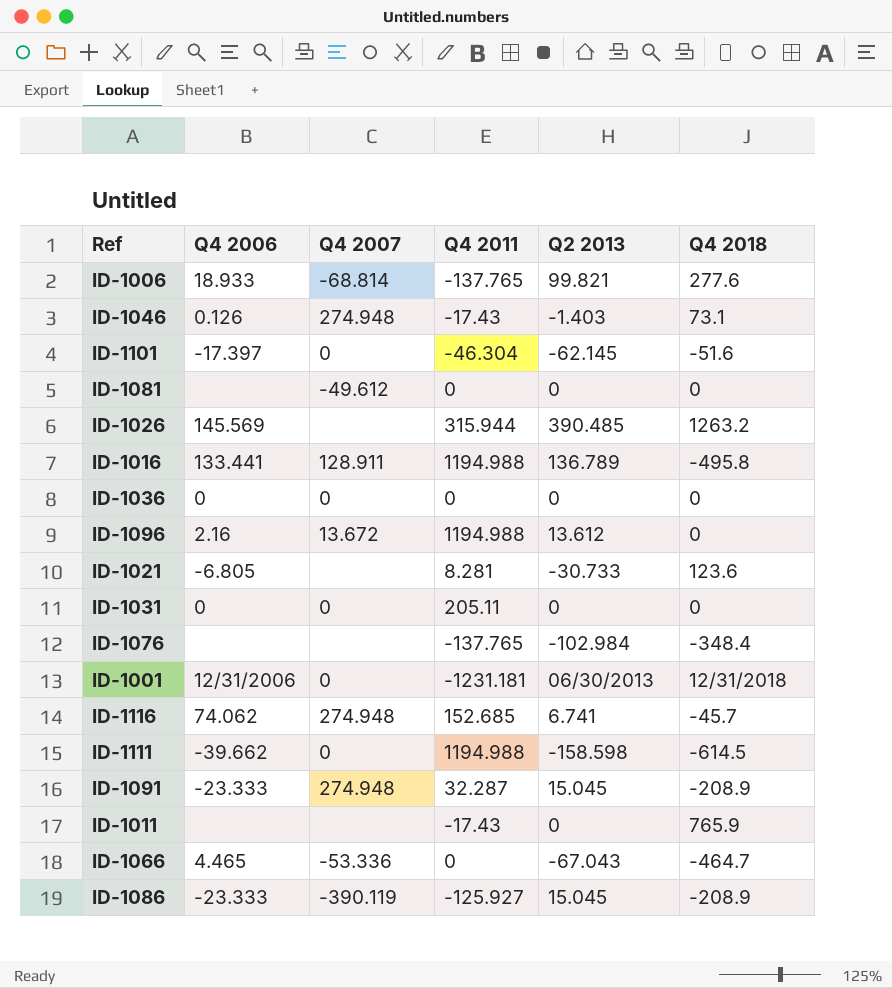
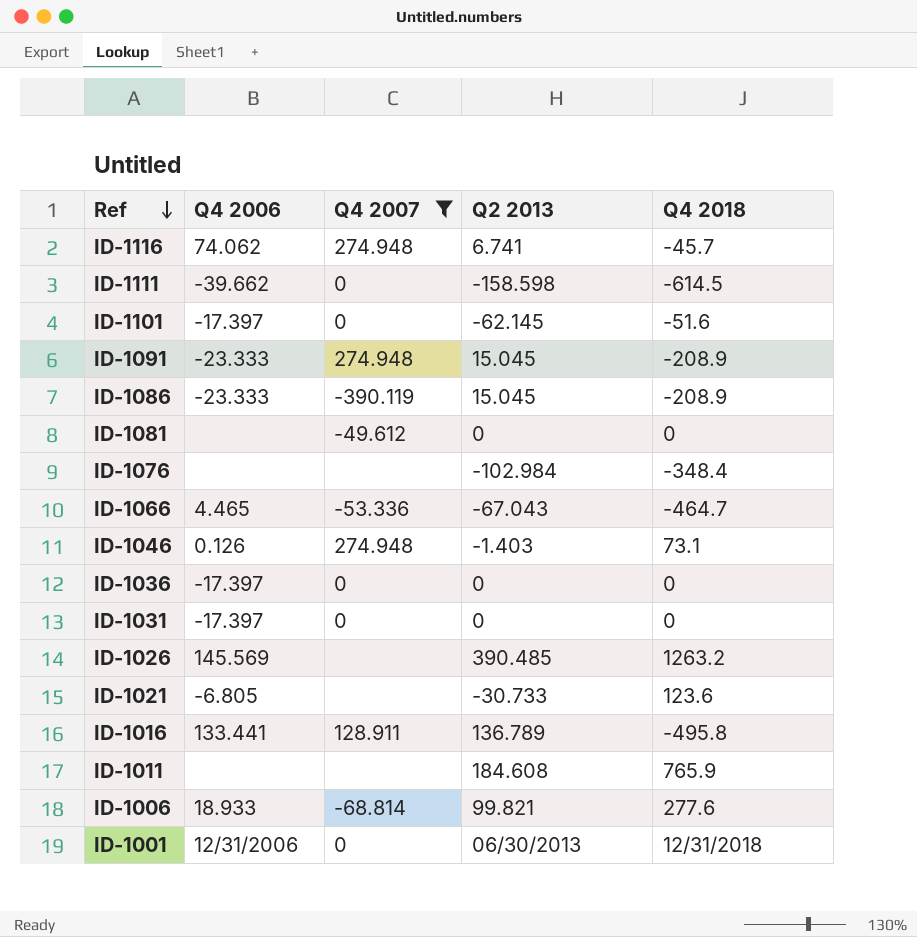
filter: none -> Q4 2007 != 13.672
row order: none -> Ref descending
column Q4 2011 | position: 4 -> none
ID-1036 | Q4 2006: 0 -> -17.397
ID-1031 | Q4 2006: 0 -> -17.397
ID-1011 | Q2 2013: 0 -> 184.608

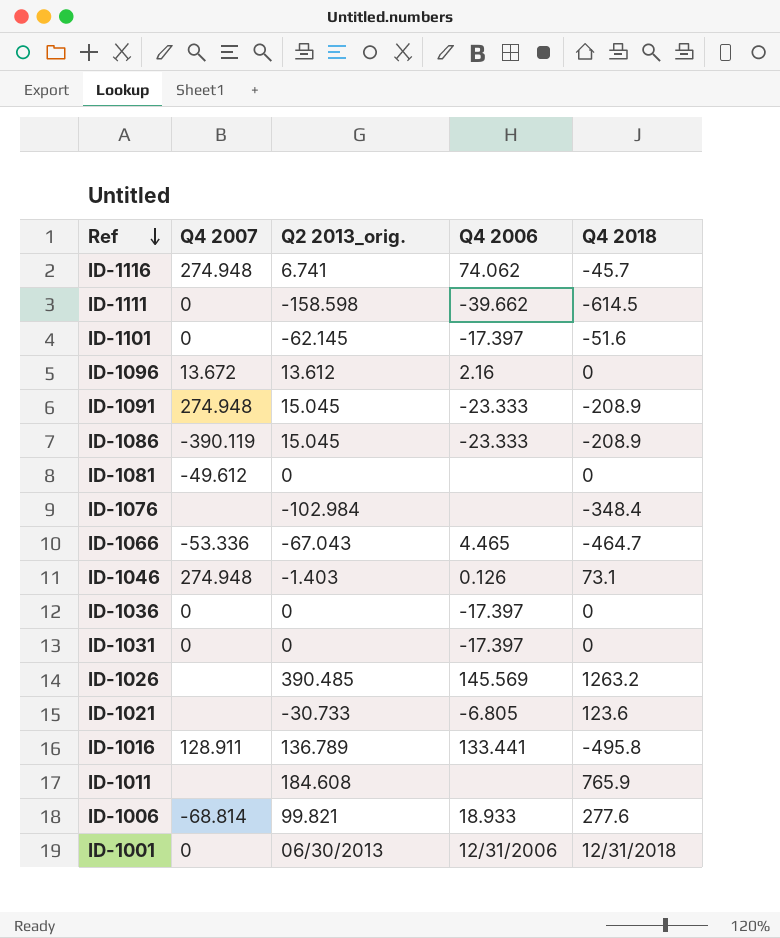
filter: Q4 2007 != 13.672 -> none
column name: Q2 2013 -> Q2 2013_orig.
column Q4 2006 | position: 2 -> 4

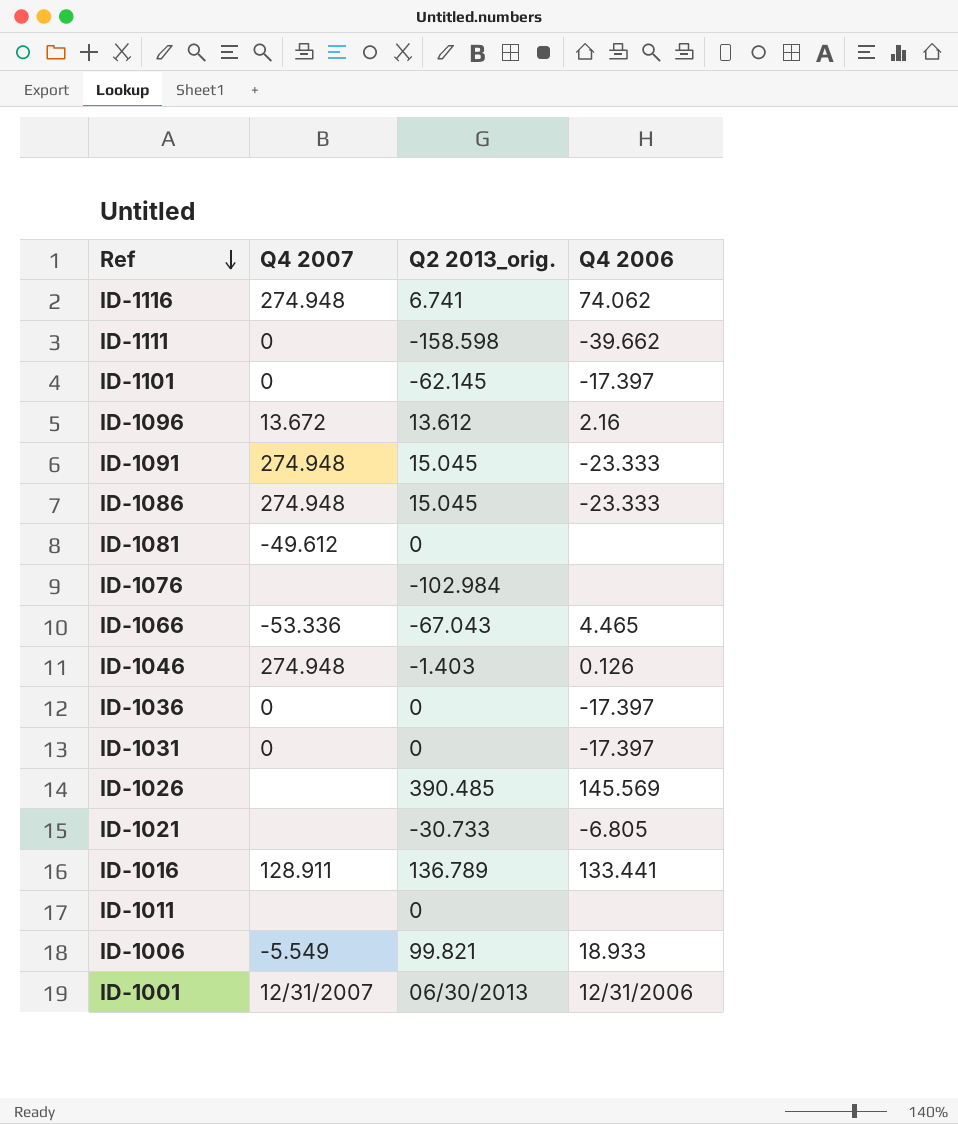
column Q4 2018 | position: 5 -> none
ID-1086 | Q4 2007: -390.119 -> 274.948
ID-1011 | Q2 2013_orig.: 184.608 -> 0
ID-1006 | Q4 2007: -68.814 -> -5.549
ID-1001 | Q4 2007: 0 -> 12/31/2007

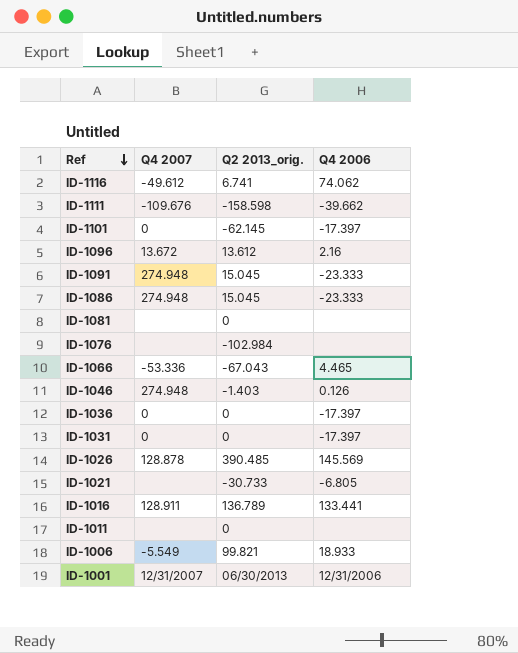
ID-1116 | Q4 2007: 274.948 -> -49.612
ID-1111 | Q4 2007: 0 -> -109.676
ID-1081 | Q4 2007: -49.612 -> none
ID-1026 | Q4 2007: none -> 128.878

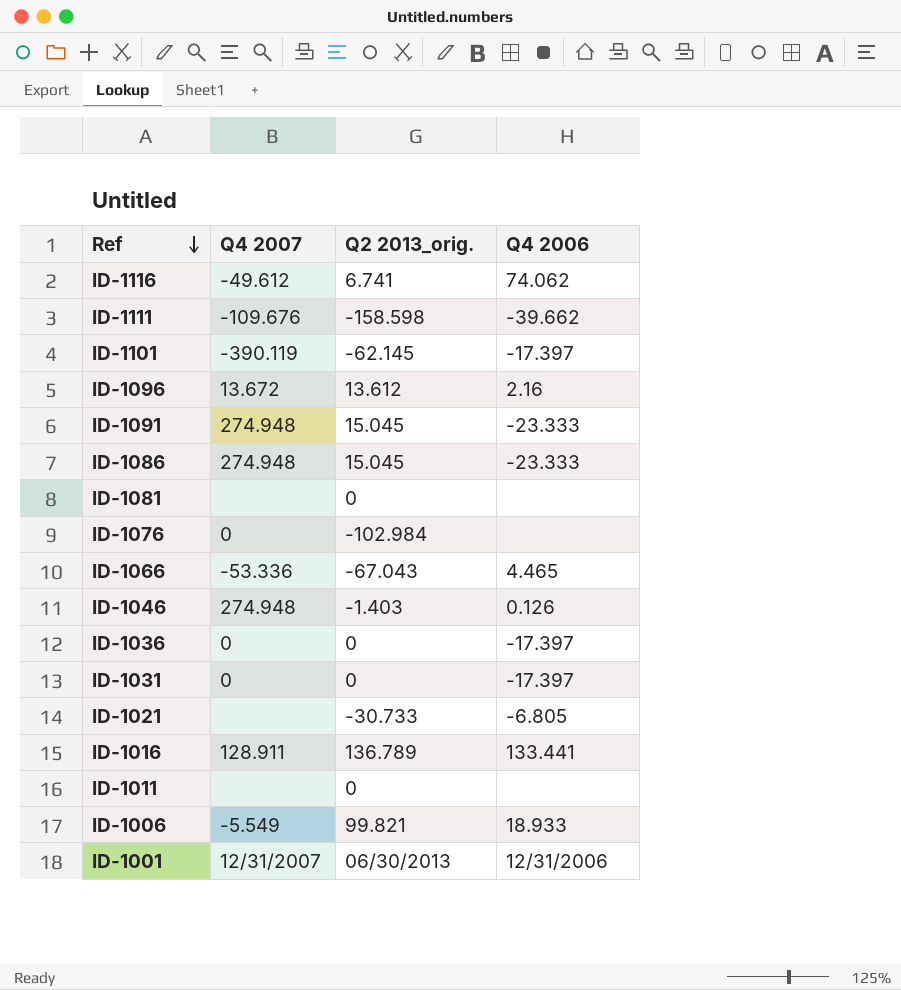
row ID-1026: 128.878 | 390.485 | 145.569 -> none
ID-1101 | Q4 2007: 0 -> -390.119
ID-1076 | Q4 2007: none -> 0

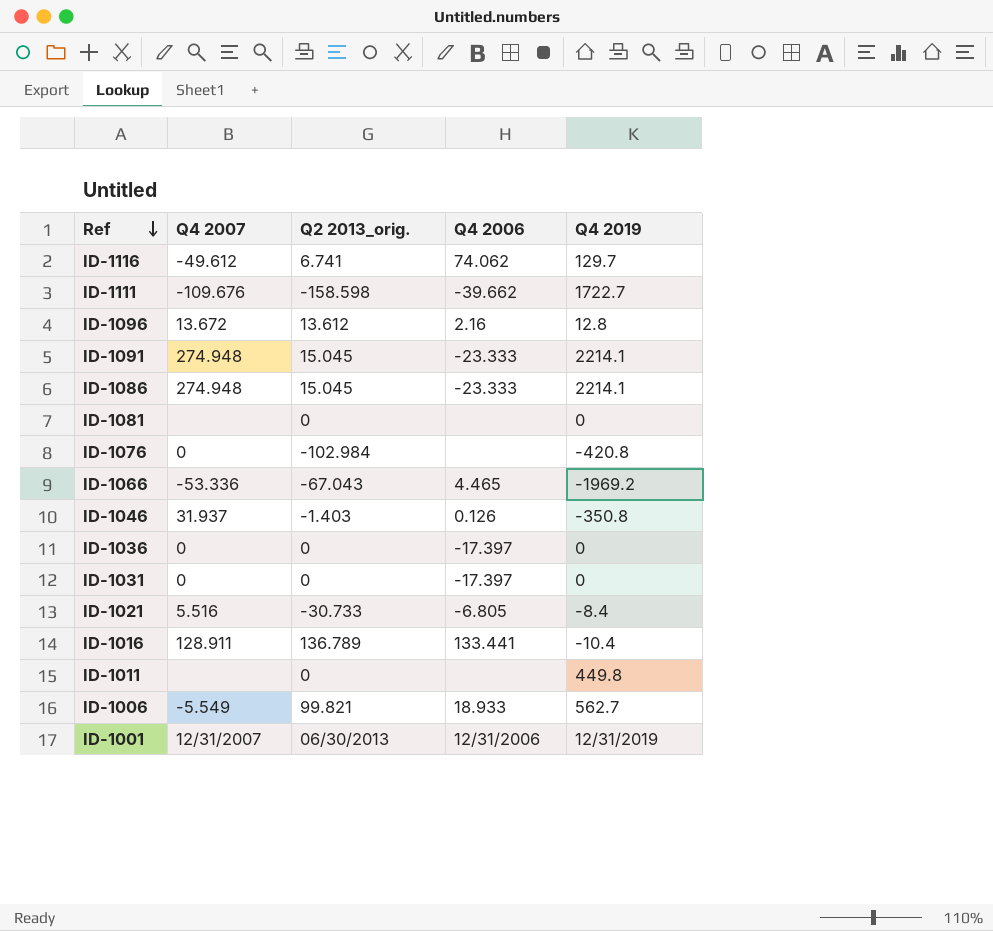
column Q4 2019 | position: none -> 5
row ID-1101: -390.119 | -62.145 | -17.397 -> none
ID-1046 | Q4 2007: 274.948 -> 31.937
ID-1021 | Q4 2007: none -> 5.516

